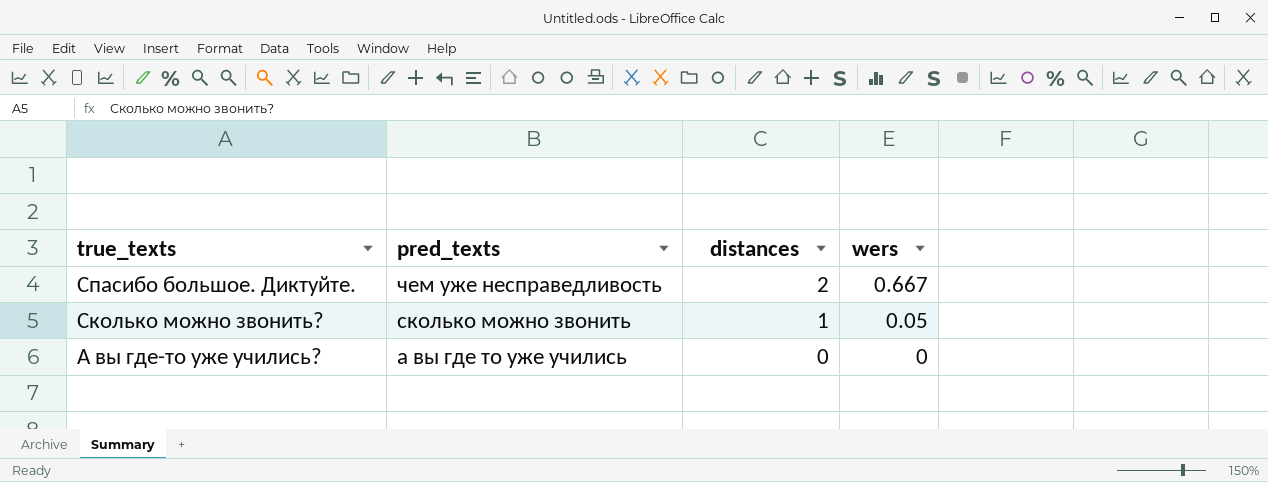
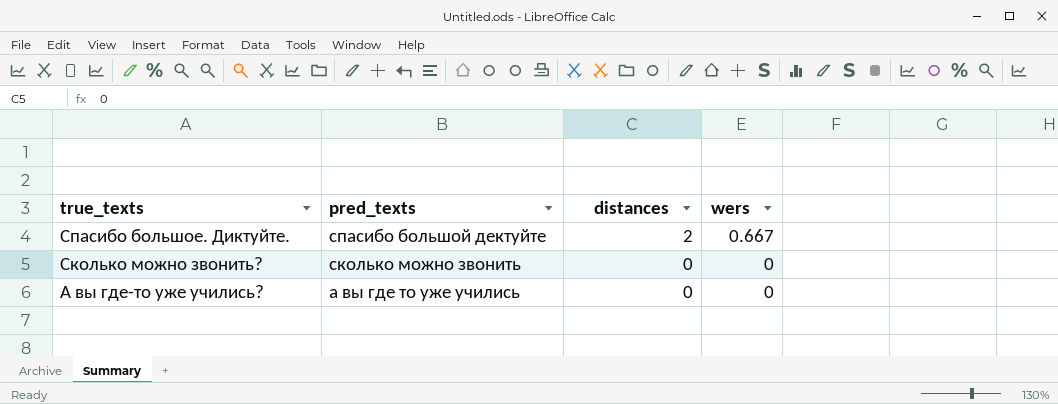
Спасибо большое. Диктуйте. | pred_texts: чем уже несправедливость -> спасибо большой дектуйте
Сколько можно звонить? | distances: 1 -> 0
Сколько можно звонить? | wers: 0.05 -> 0

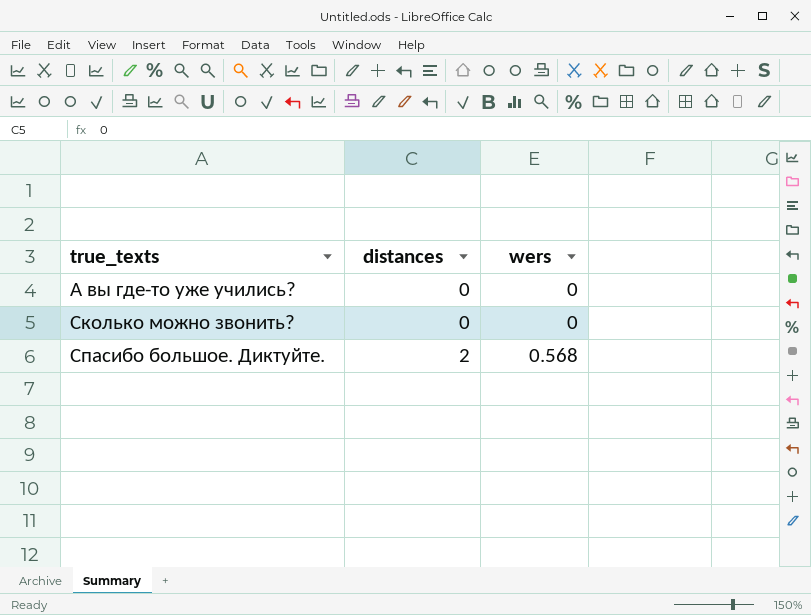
row order: true_texts descending -> true_texts ascending
column pred_texts | position: 2 -> none
Спасибо большое. Диктуйте. | wers: 0.667 -> 0.568

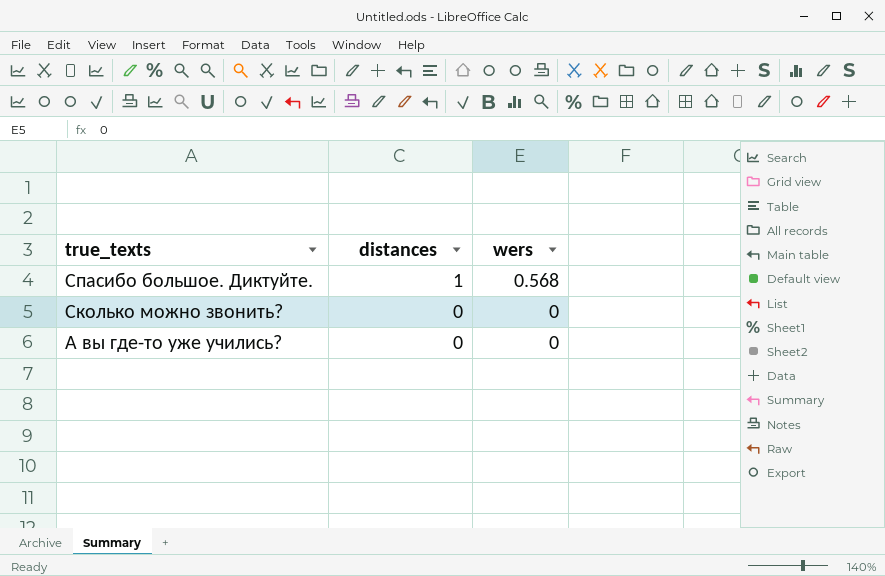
row order: true_texts ascending -> true_texts descending
Спасибо большое. Диктуйте. | distances: 2 -> 1

